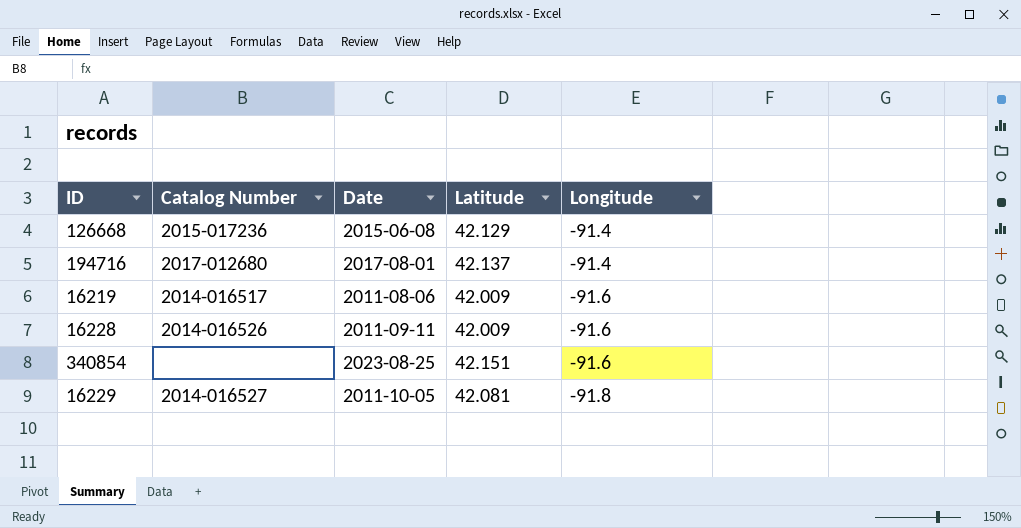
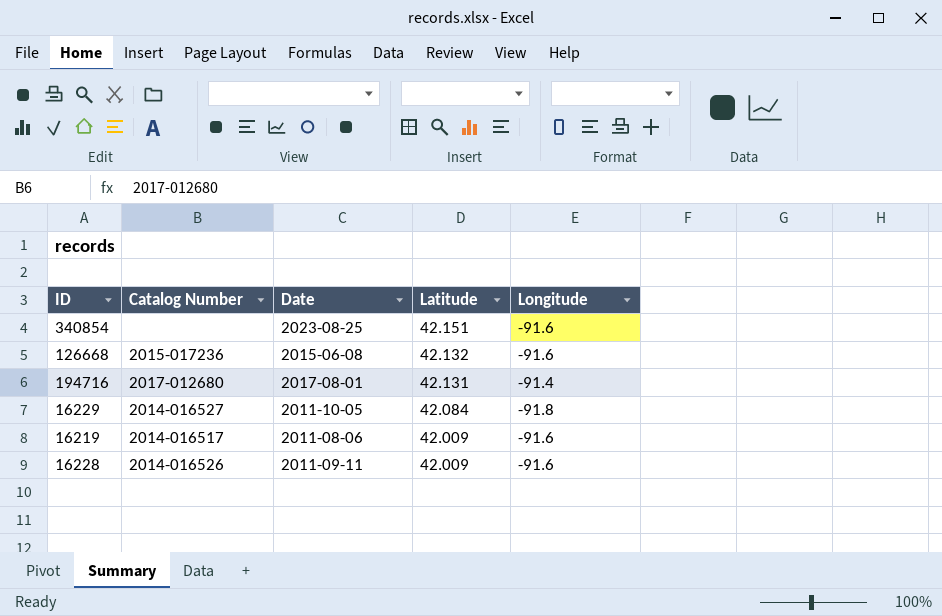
row order: Longitude descending -> Latitude descending
126668 | Latitude: 42.129 -> 42.132
126668 | Longitude: -91.4 -> -91.6
194716 | Latitude: 42.137 -> 42.131
16229 | Latitude: 42.081 -> 42.084

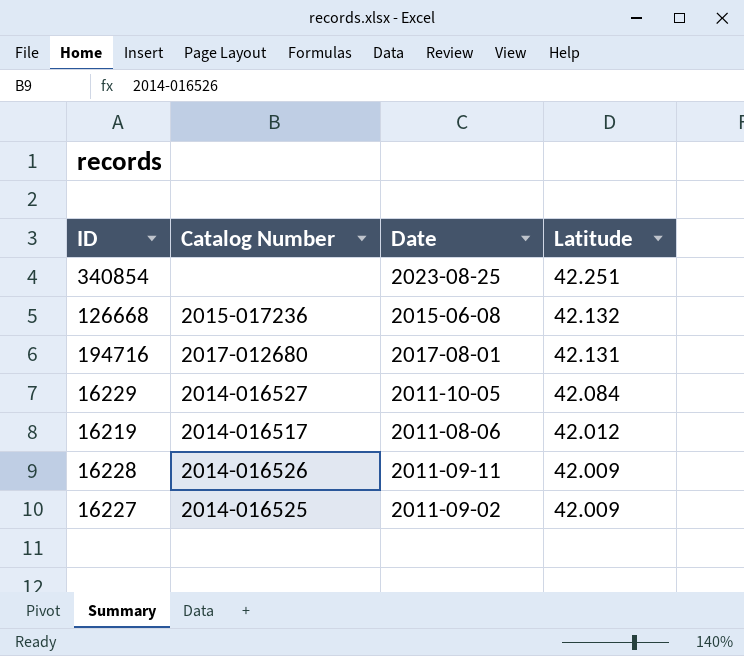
column Longitude | position: 5 -> none
340854 | Latitude: 42.151 -> 42.251
16219 | Latitude: 42.009 -> 42.012
row 16227: none -> 2014-016525 | 2011-09-02 | 42.009

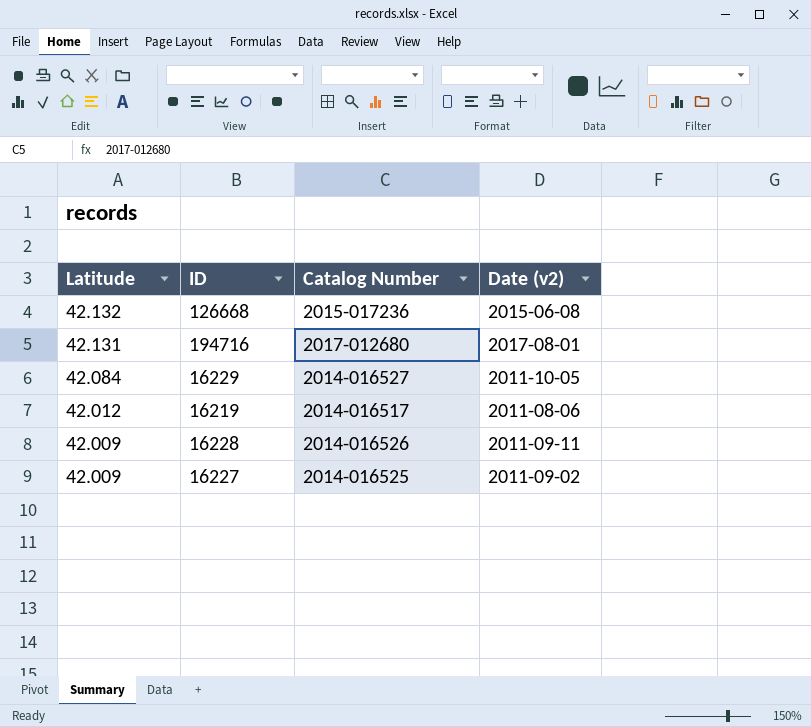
column Latitude | position: 4 -> 1
column name: Date -> Date (v2)
row 340854: none | 2023-08-25 | 42.251 -> none

